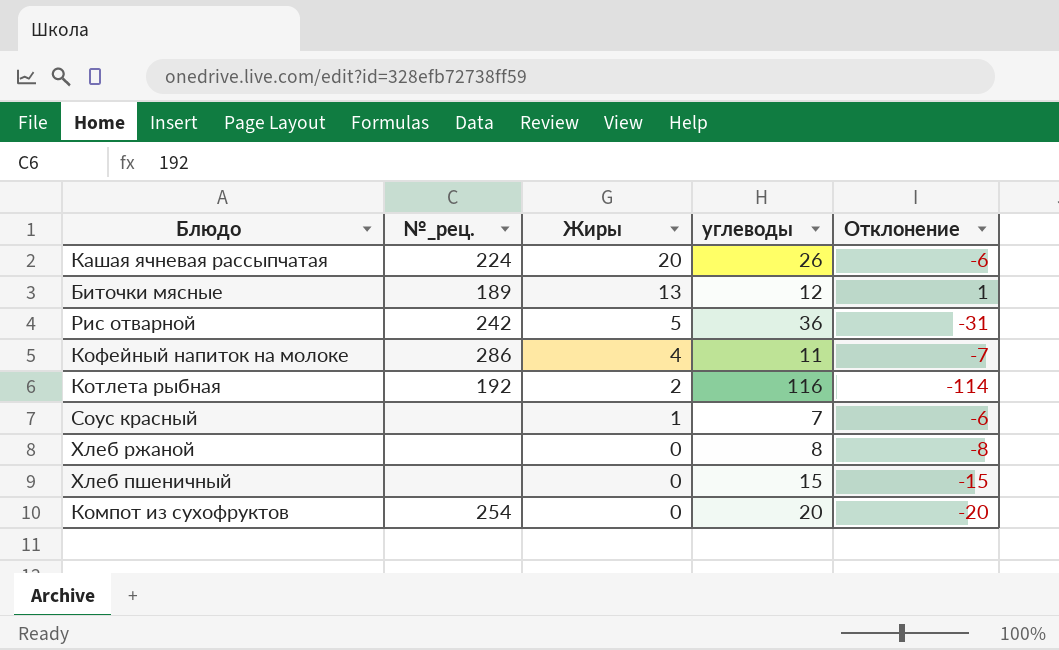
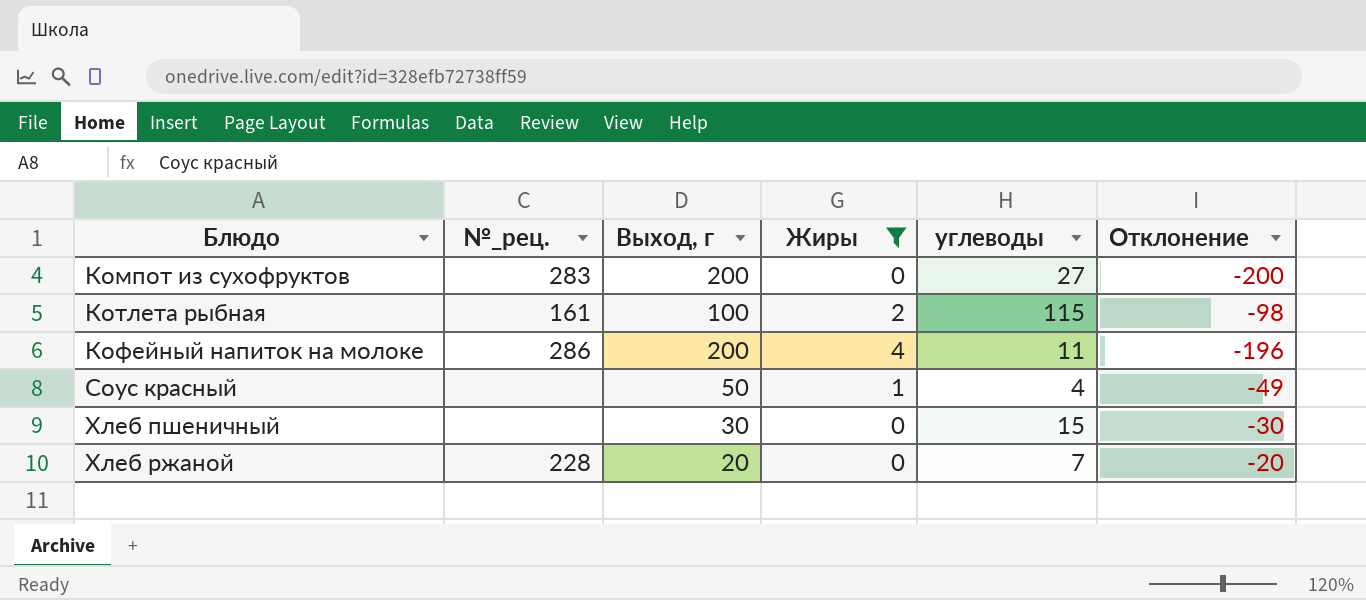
filter: none -> Жиры <= 4
row order: Жиры descending -> Блюдо ascending
column Выход, г | position: none -> 3
column Отклонение | formula: [Жиры] - [углеводы] -> [Жиры] - [Выход, г]
Компот из сухофруктов | №_рец.: 254 -> 283
Компот из сухофруктов | углеводы: 20 -> 27
Котлета рыбная | №_рец.: 192 -> 161
Котлета рыбная | углеводы: 116 -> 115
Соус красный | углеводы: 7 -> 4
Хлеб ржаной | №_рец.: none -> 228
Хлеб ржаной | углеводы: 8 -> 7

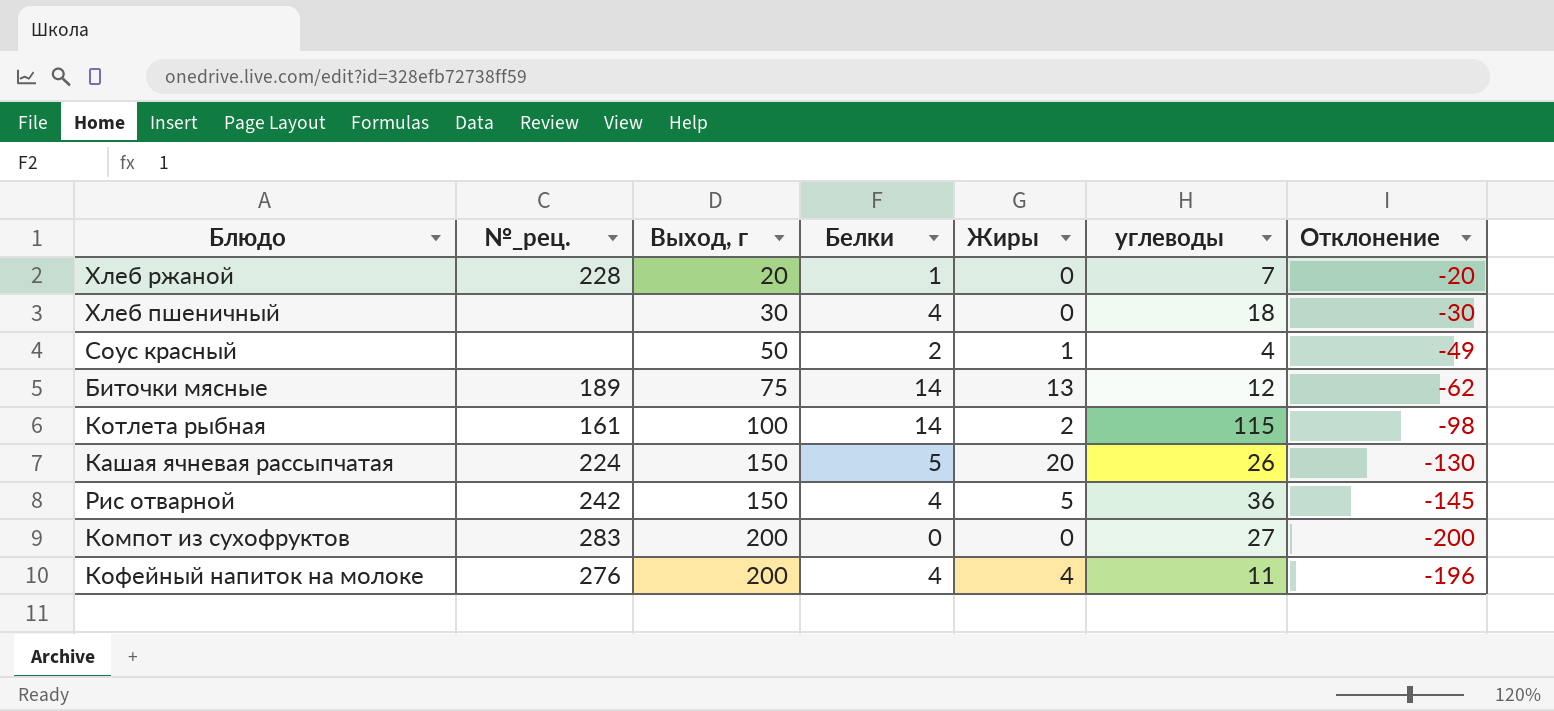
filter: Жиры <= 4 -> none
row order: Блюдо ascending -> Выход, г ascending
column Белки | position: none -> 4
Хлеб пшеничный | углеводы: 15 -> 18
Кофейный напиток на молоке | №_рец.: 286 -> 276

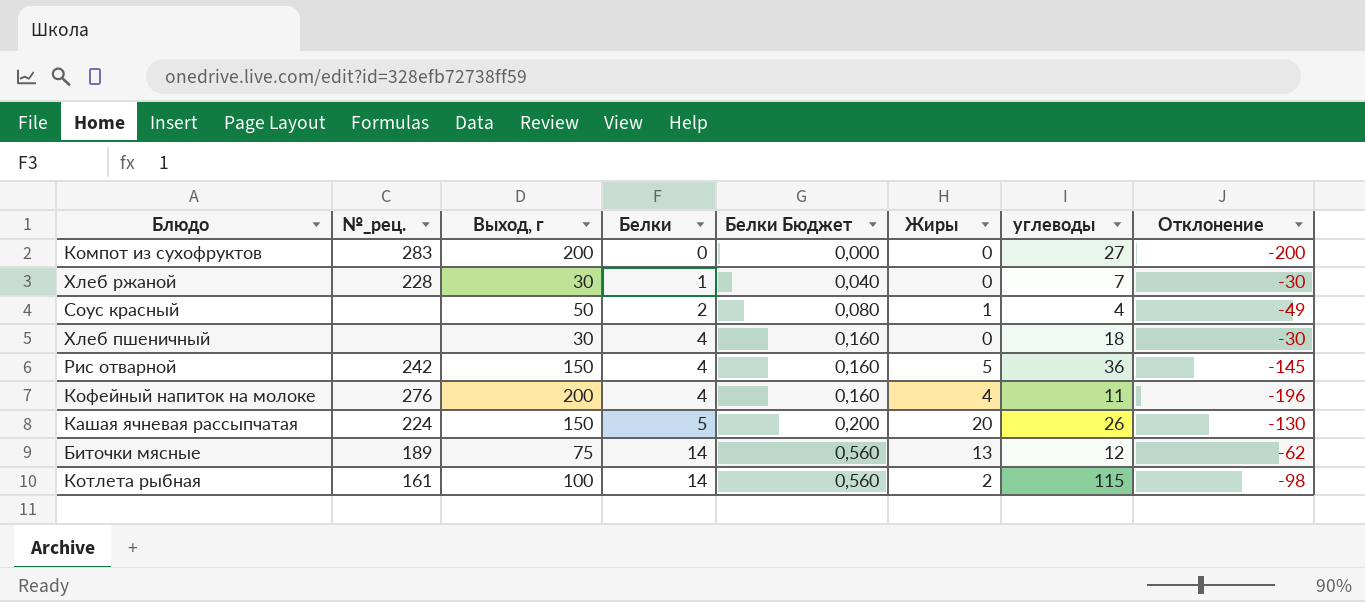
row order: Выход, г ascending -> Белки ascending
column Белки Бюджет | formula: none -> [Белки] * 0,04
Хлеб ржаной | Выход, г: 20 -> 30
Хлеб ржаной | Отклонение: -20 -> -30

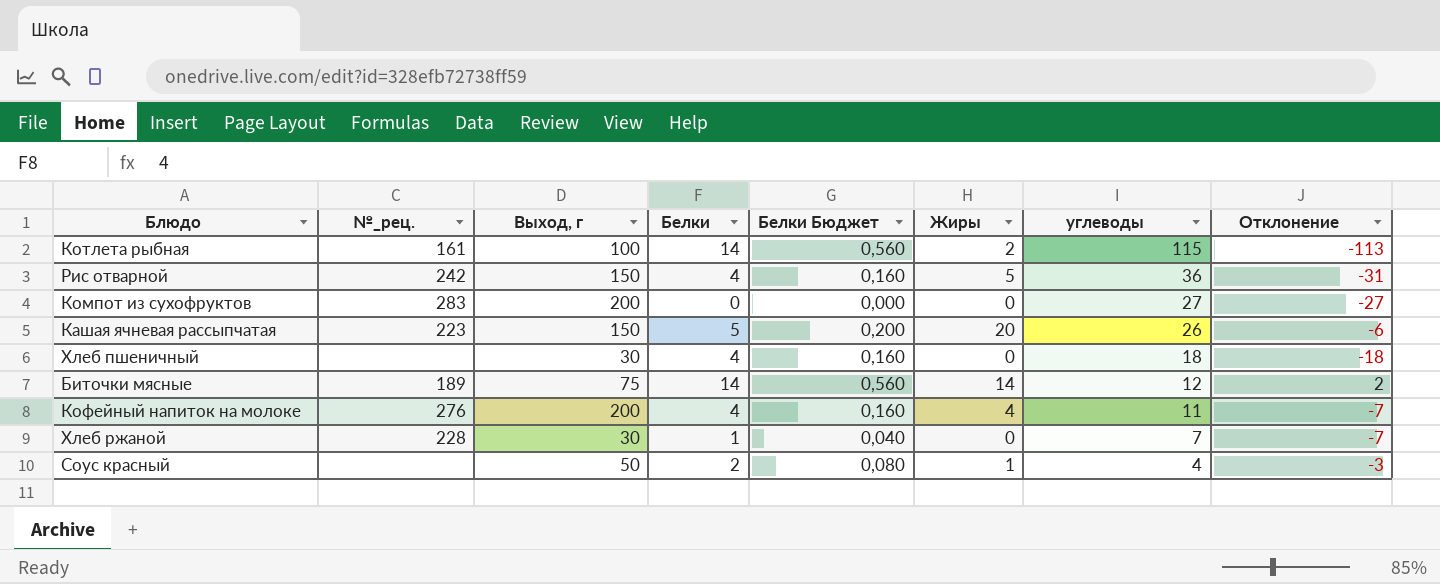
row order: Белки ascending -> углеводы descending
column Отклонение | formula: [Жиры] - [Выход, г] -> [Жиры] - [углеводы]
Кашая ячневая рассыпчатая | №_рец.: 224 -> 223
Биточки мясные | Жиры: 13 -> 14

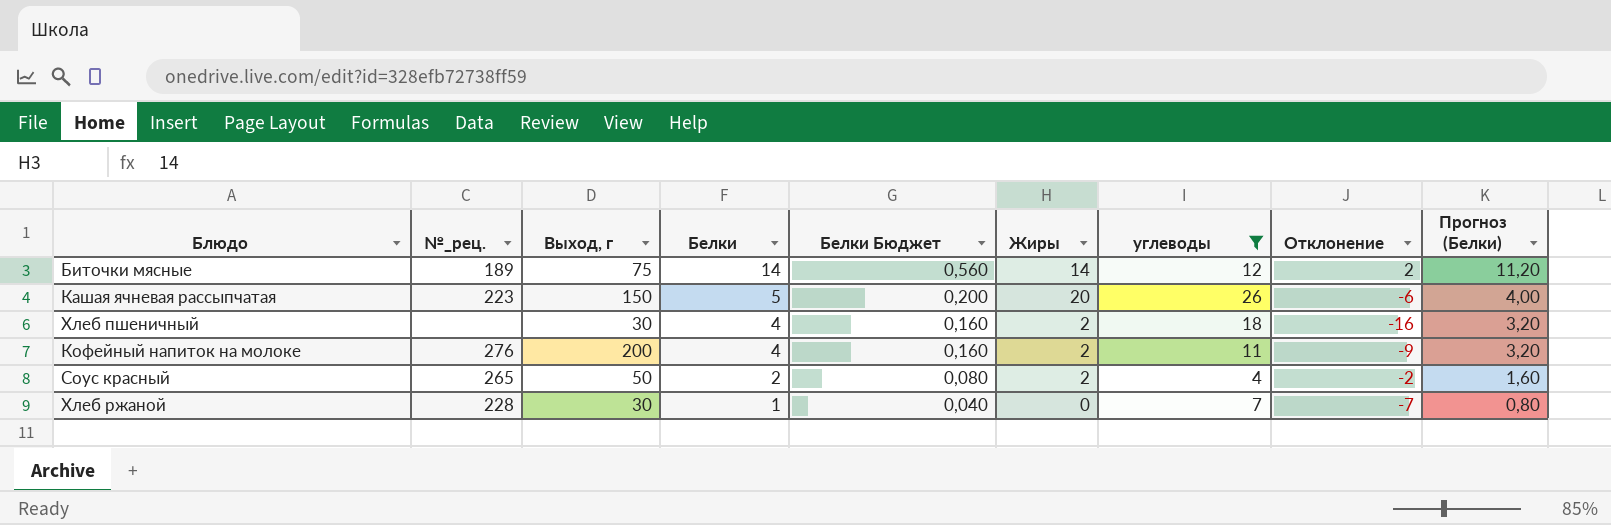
filter: none -> углеводы <= 26
row order: углеводы descending -> Белки descending
column Прогноз (Белки) | formula: none -> [Белки] * 0,8
Хлеб пшеничный | Жиры: 0 -> 2
Хлеб пшеничный | Отклонение: -18 -> -16
Кофейный напиток на молоке | Жиры: 4 -> 2
Кофейный напиток на молоке | Отклонение: -7 -> -9
Соус красный | №_рец.: none -> 265
Соус красный | Жиры: 1 -> 2
Соус красный | Отклонение: -3 -> -2

